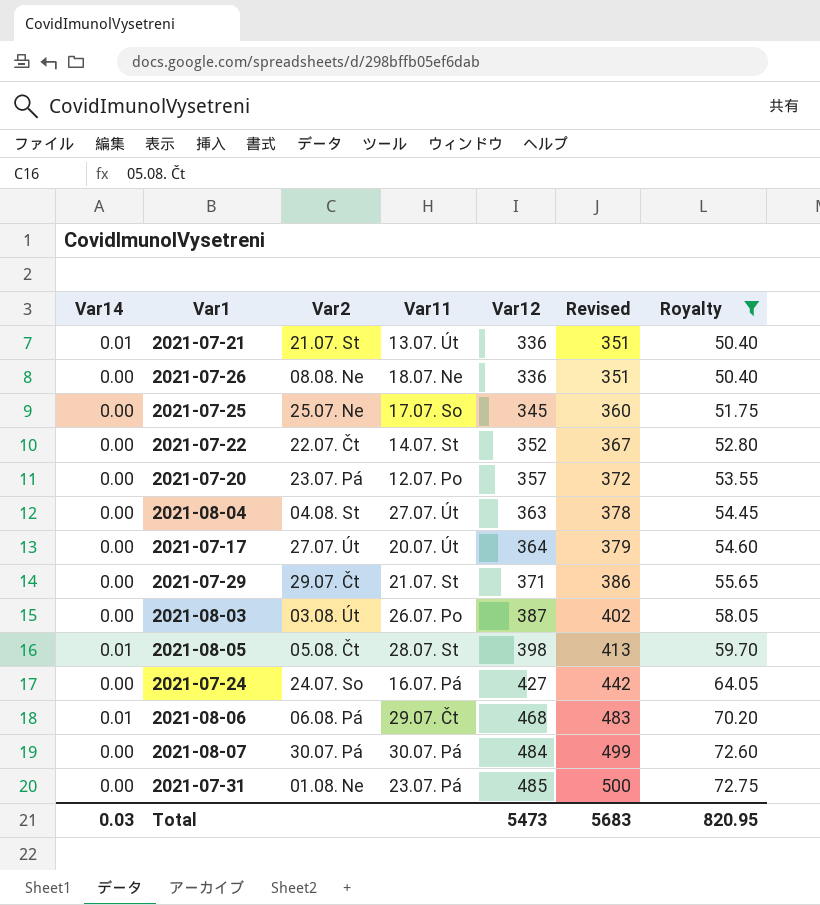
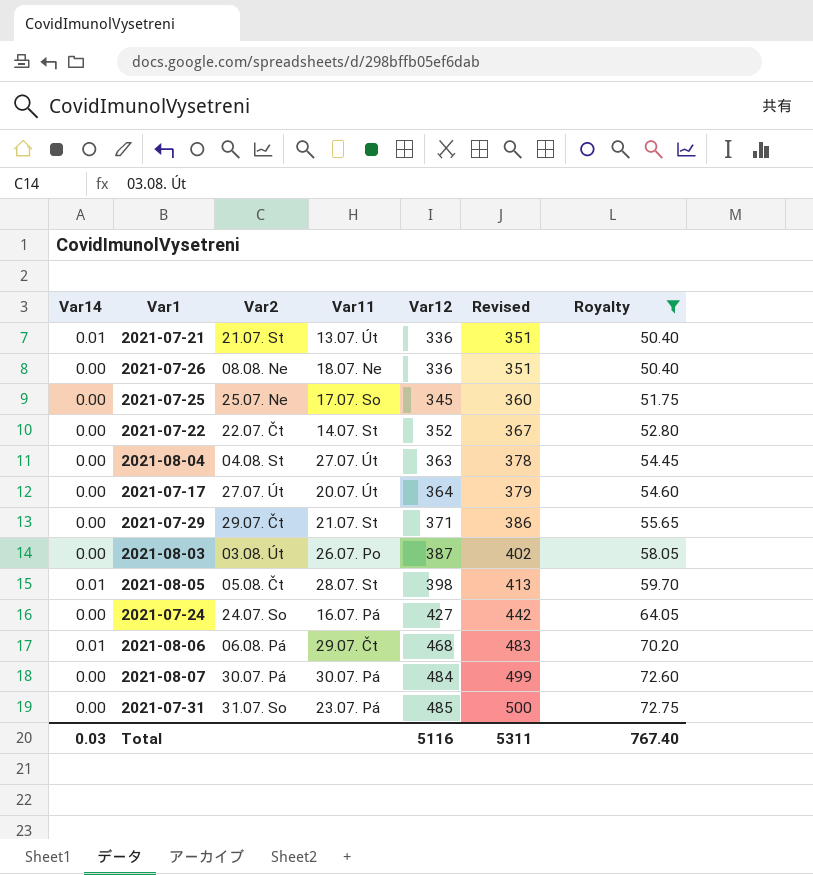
row 2021-07-20: 0.00 | 23.07. Pá | 12.07. Po | 357 | 372 | 53.55 -> none
2021-07-31 | Var2: 01.08. Ne -> 31.07. So
Total | Var12: 5473 -> 5116
Total | Revised: 5683 -> 5311
Total | Royalty: 820.95 -> 767.40

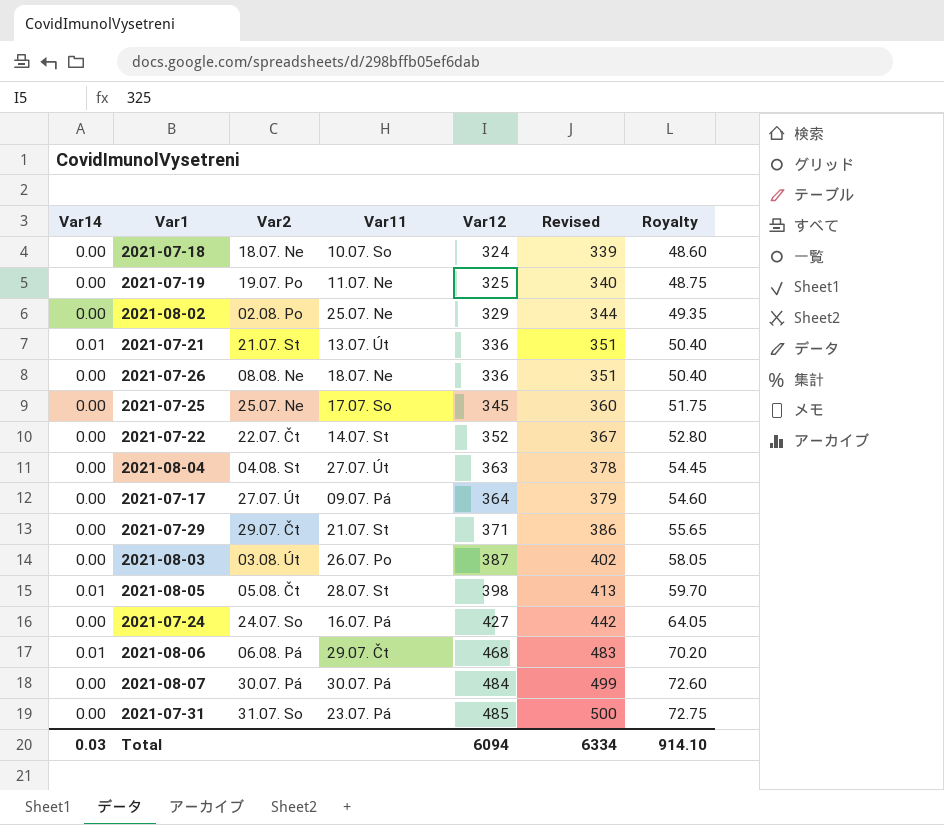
filter: Royalty >= 50.40 -> none
2021-07-17 | Var11: 20.07. Út -> 09.07. Pá
Total | Var12: 5116 -> 6094
Total | Revised: 5311 -> 6334
Total | Royalty: 767.40 -> 914.10

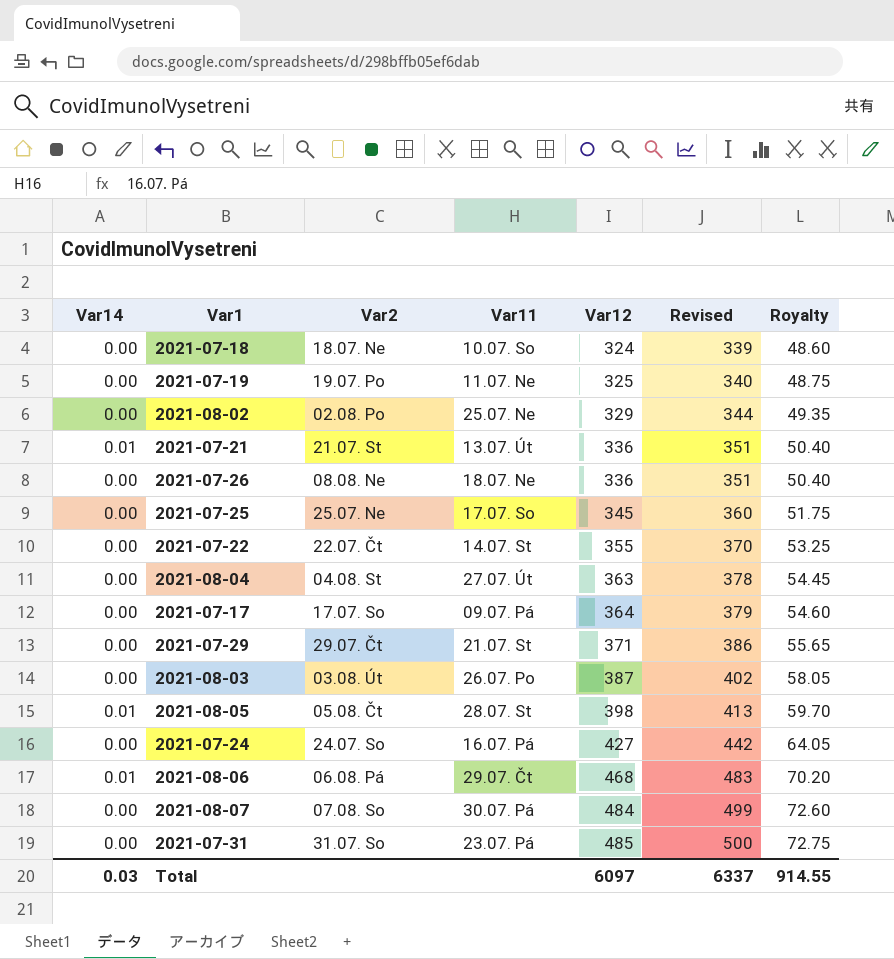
2021-07-22 | Var12: 352 -> 355
2021-07-22 | Revised: 367 -> 370
2021-07-22 | Royalty: 52.80 -> 53.25
2021-07-17 | Var2: 27.07. Út -> 17.07. So
2021-08-07 | Var2: 30.07. Pá -> 07.08. So
Total | Var12: 6094 -> 6097
Total | Revised: 6334 -> 6337
Total | Royalty: 914.10 -> 914.55

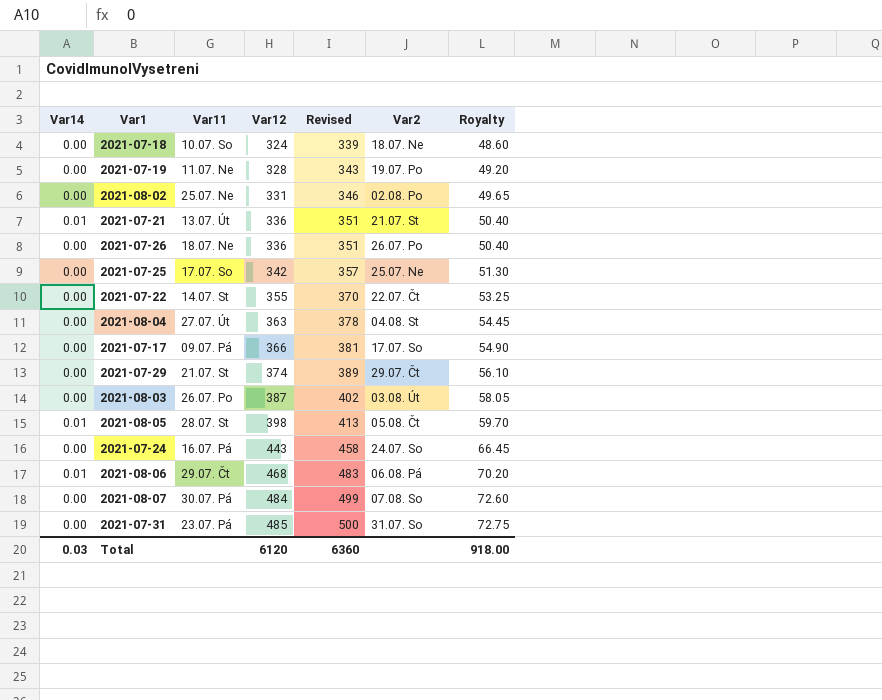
column Var2 | position: 3 -> 6
2021-07-19 | Var12: 325 -> 328
2021-07-19 | Revised: 340 -> 343
2021-07-19 | Royalty: 48.75 -> 49.20
2021-08-02 | Var12: 329 -> 331
2021-08-02 | Revised: 344 -> 346
2021-08-02 | Royalty: 49.35 -> 49.65
2021-07-26 | Var2: 08.08. Ne -> 26.07. Po
2021-07-25 | Var12: 345 -> 342
2021-07-25 | Revised: 360 -> 357
2021-07-25 | Royalty: 51.75 -> 51.30
2021-07-17 | Var12: 364 -> 366
2021-07-17 | Revised: 379 -> 381
2021-07-17 | Royalty: 54.60 -> 54.90
2021-07-29 | Var12: 371 -> 374
2021-07-29 | Revised: 386 -> 389
2021-07-29 | Royalty: 55.65 -> 56.10
2021-07-24 | Var12: 427 -> 443
2021-07-24 | Revised: 442 -> 458
2021-07-24 | Royalty: 64.05 -> 66.45
Total | Var12: 6097 -> 6120
Total | Revised: 6337 -> 6360
Total | Royalty: 914.55 -> 918.00

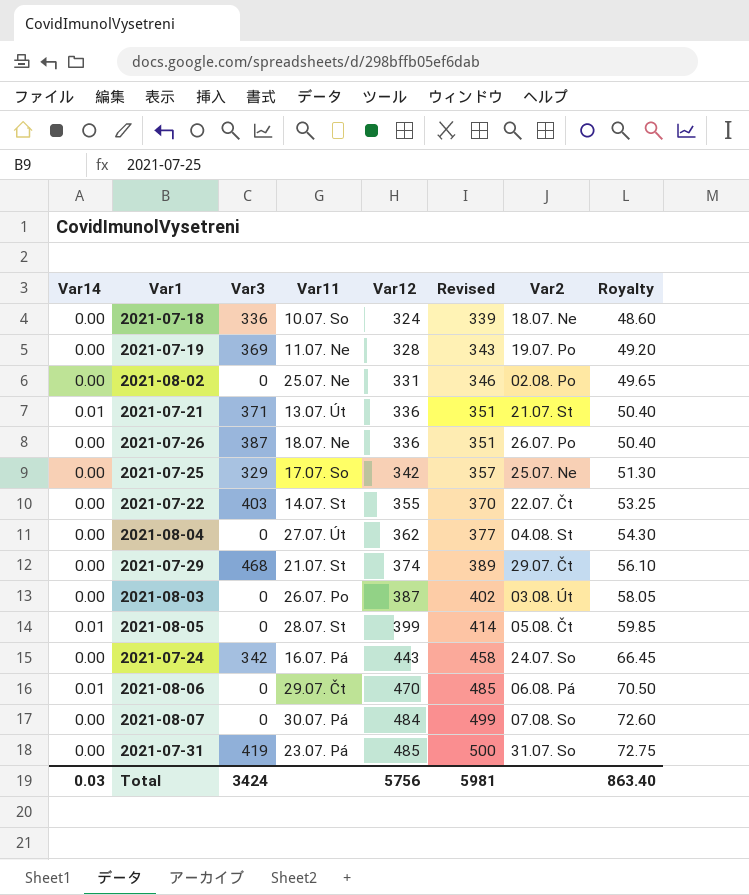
column Var3 | position: none -> 3
row 2021-07-17: 0.00 | 09.07. Pá | 366 | 381 | 17.07. So | 54.90 -> none
2021-08-04 | Var12: 363 -> 362
2021-08-04 | Revised: 378 -> 377
2021-08-04 | Royalty: 54.45 -> 54.30
2021-08-05 | Var12: 398 -> 399
2021-08-05 | Revised: 413 -> 414
2021-08-05 | Royalty: 59.70 -> 59.85
2021-08-06 | Var12: 468 -> 470
2021-08-06 | Revised: 483 -> 485
2021-08-06 | Royalty: 70.20 -> 70.50
Total | Var12: 6120 -> 5756
Total | Revised: 6360 -> 5981
Total | Royalty: 918.00 -> 863.40

